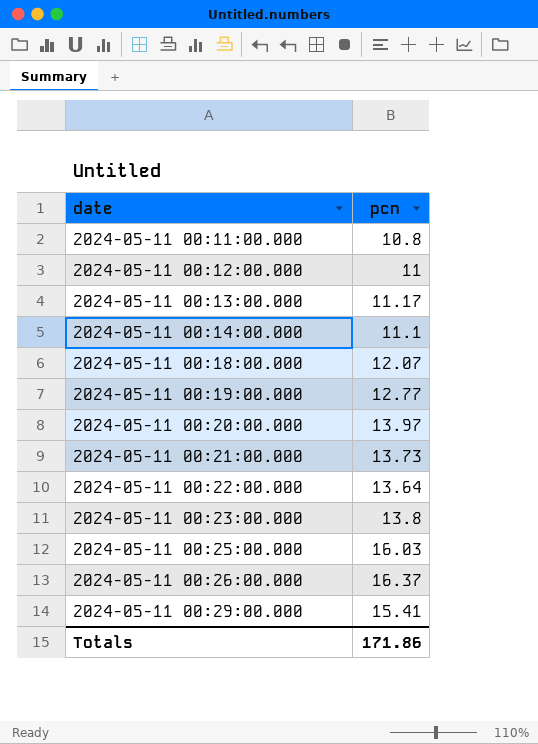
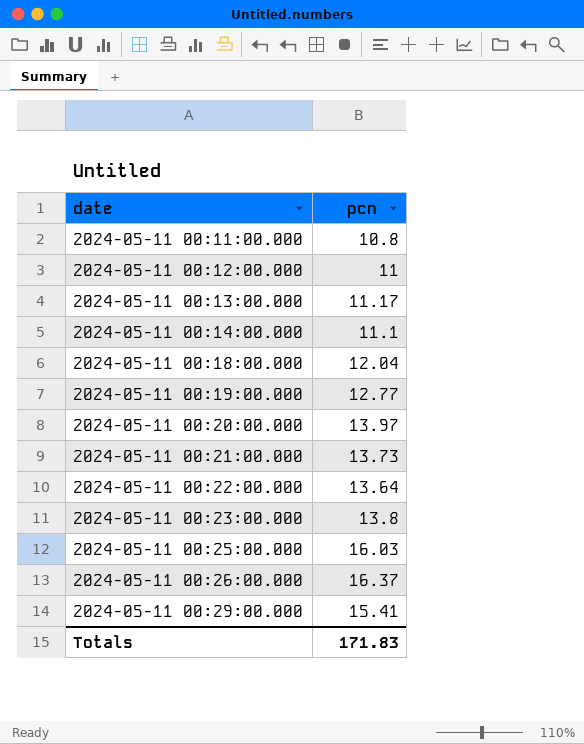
2024-05-11 00:18:00.000 | pcn: 12.07 -> 12.04
Totals | pcn: 171.86 -> 171.83

